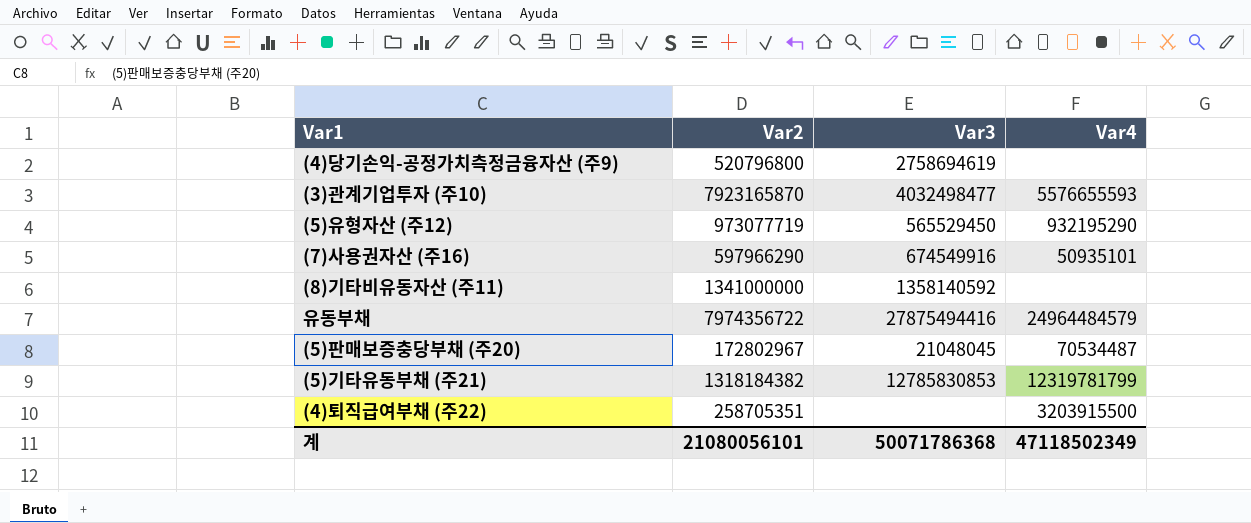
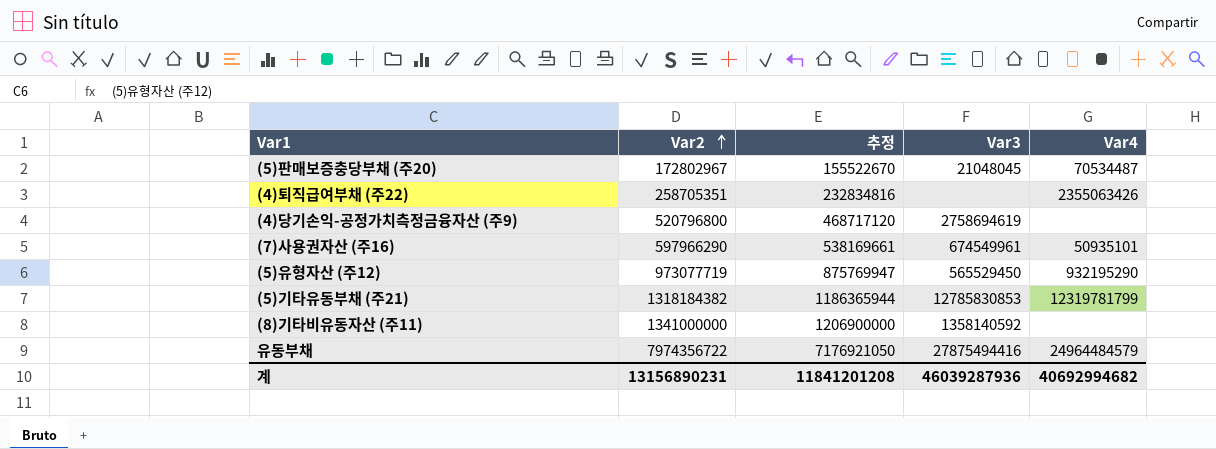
row order: none -> Var2 ascending
column 추정 | formula: none -> [Var2] * 0.9
row (3)관계기업투자 (주10): 7923165870 | 4032498477 | 5576655593 -> none
(4)퇴직급여부채 (주22) | Var4: 3203915500 -> 2355063426
(7)사용권자산 (주16) | Var3: 674549916 -> 674549961
계 | Var2: 21080056101 -> 13156890231
계 | Var3: 50071786368 -> 46039287936
계 | Var4: 47118502349 -> 40692994682

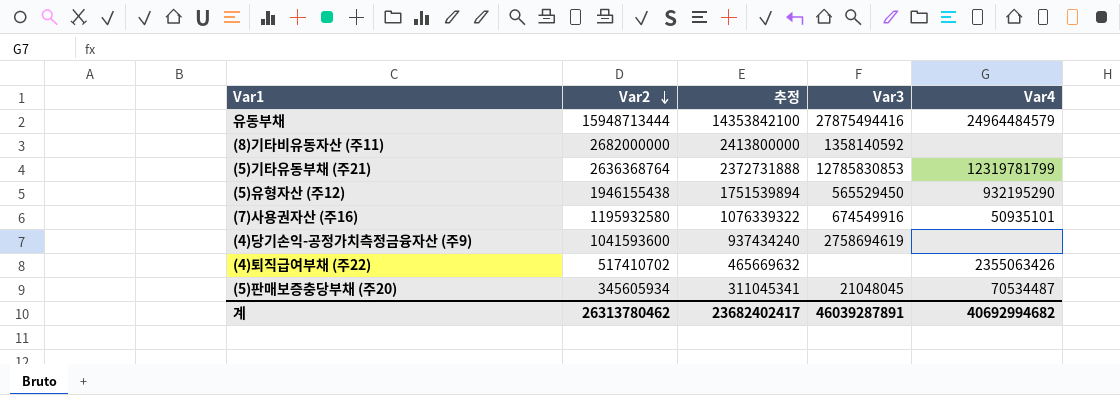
row order: Var2 ascending -> Var2 descending
유동부채 | Var2: 7974356722 -> 15948713444
유동부채 | 추정: 7176921050 -> 14353842100
(8)기타비유동자산 (주11) | Var2: 1341000000 -> 2682000000
(8)기타비유동자산 (주11) | 추정: 1206900000 -> 2413800000
(5)기타유동부채 (주21) | Var2: 1318184382 -> 2636368764
(5)기타유동부채 (주21) | 추정: 1186365944 -> 2372731888
(5)유형자산 (주12) | Var2: 973077719 -> 1946155438
(5)유형자산 (주12) | 추정: 875769947 -> 1751539894
(7)사용권자산 (주16) | Var2: 597966290 -> 1195932580
(7)사용권자산 (주16) | 추정: 538169661 -> 1076339322
(7)사용권자산 (주16) | Var3: 674549961 -> 674549916
(4)당기손익-공정가치측정금융자산 (주9) | Var2: 520796800 -> 1041593600
(4)당기손익-공정가치측정금융자산 (주9) | 추정: 468717120 -> 937434240
(4)퇴직급여부채 (주22) | Var2: 258705351 -> 517410702
(4)퇴직급여부채 (주22) | 추정: 232834816 -> 465669632
(5)판매보증충당부채 (주20) | Var2: 172802967 -> 345605934
(5)판매보증충당부채 (주20) | 추정: 155522670 -> 311045341
계 | Var2: 13156890231 -> 26313780462
계 | 추정: 11841201208 -> 23682402417
계 | Var3: 46039287936 -> 46039287891

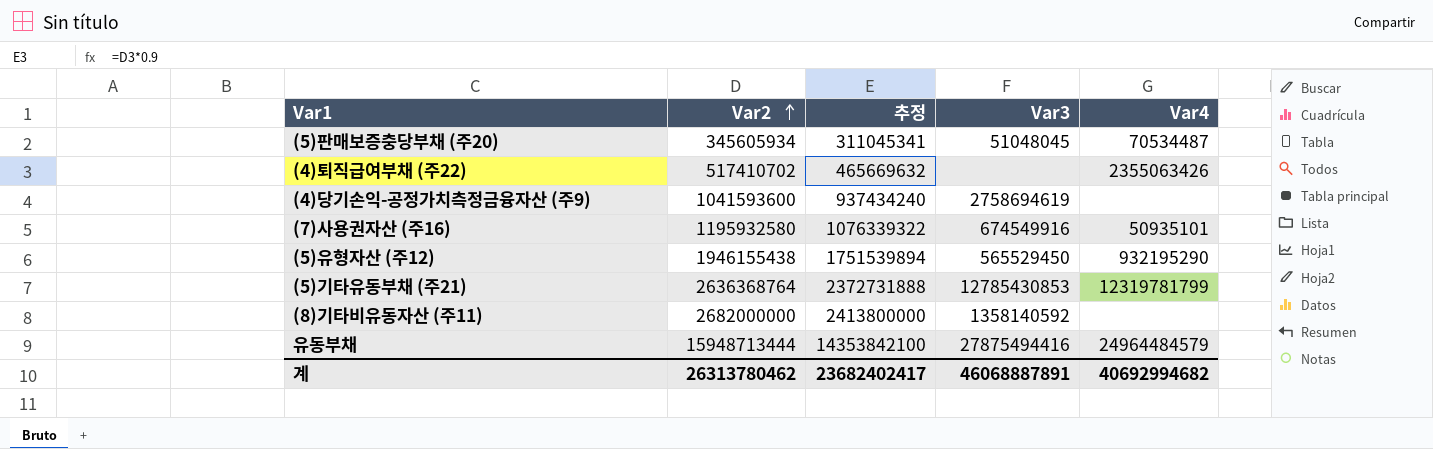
row order: Var2 descending -> Var2 ascending
(5)판매보증충당부채 (주20) | Var3: 21048045 -> 51048045
(5)기타유동부채 (주21) | Var3: 12785830853 -> 12785430853
계 | Var3: 46039287891 -> 46068887891

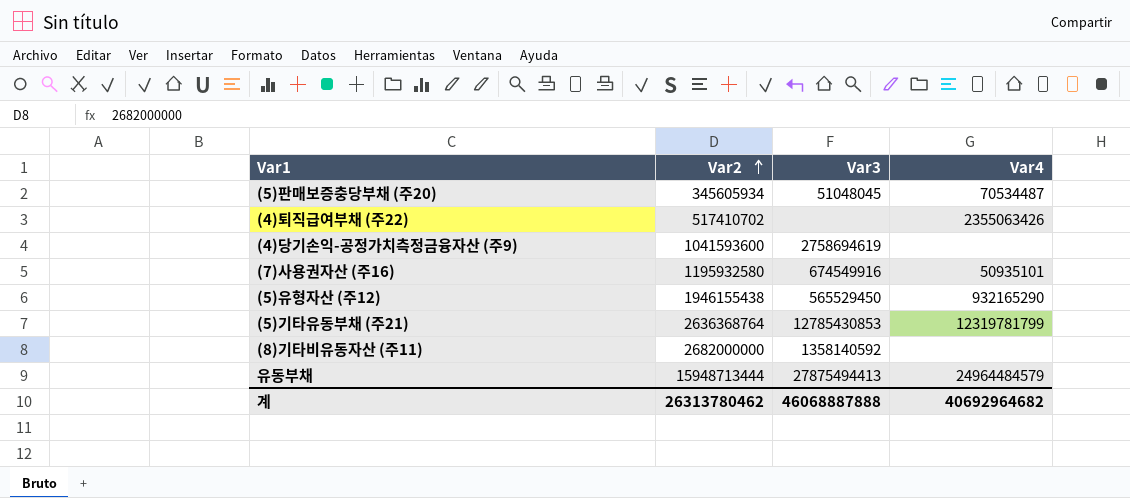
column 추정 | formula: [Var2] * 0.9 -> none
(5)유형자산 (주12) | Var4: 932195290 -> 932165290
유동부채 | Var3: 27875494416 -> 27875494413
계 | Var3: 46068887891 -> 46068887888
계 | Var4: 40692994682 -> 40692964682

